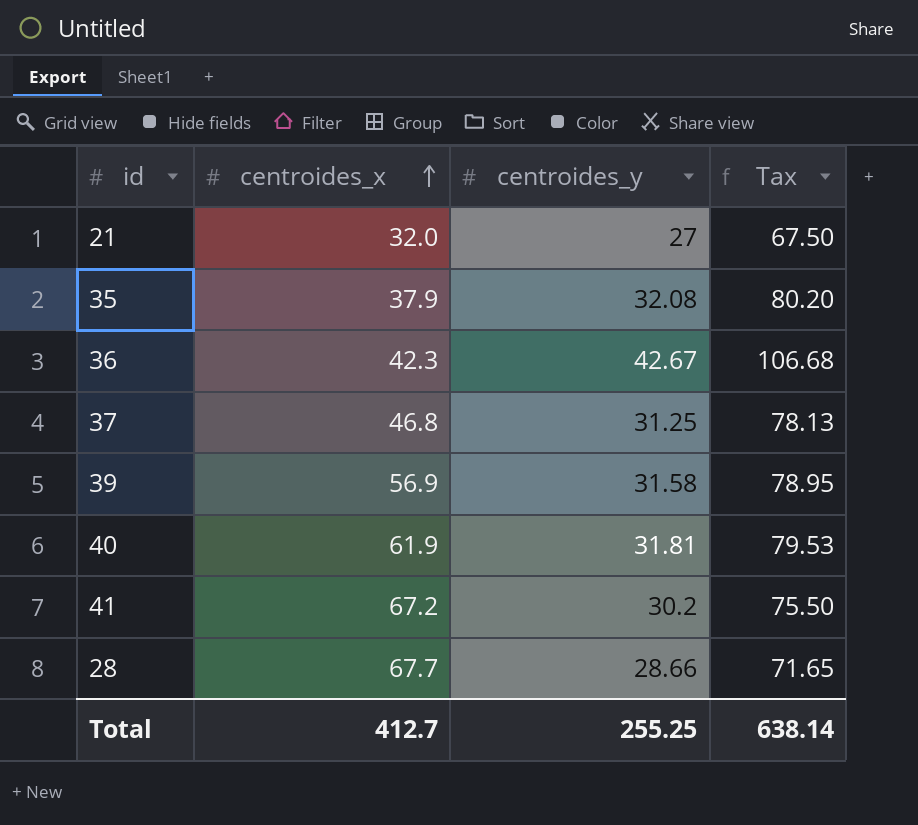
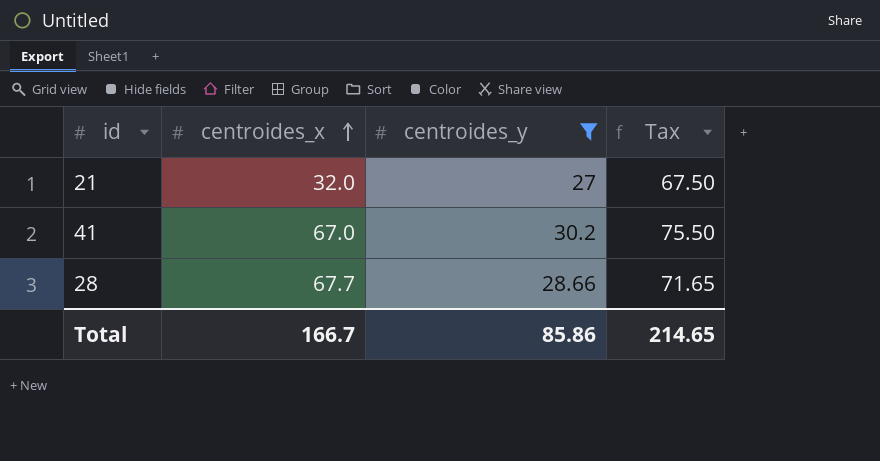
filter: none -> centroides_y <= 30.2
41 | centroides_x: 67.2 -> 67.0
Total | centroides_x: 412.7 -> 166.7
Total | centroides_y: 255.25 -> 85.86
Total | Tax: 638.14 -> 214.65

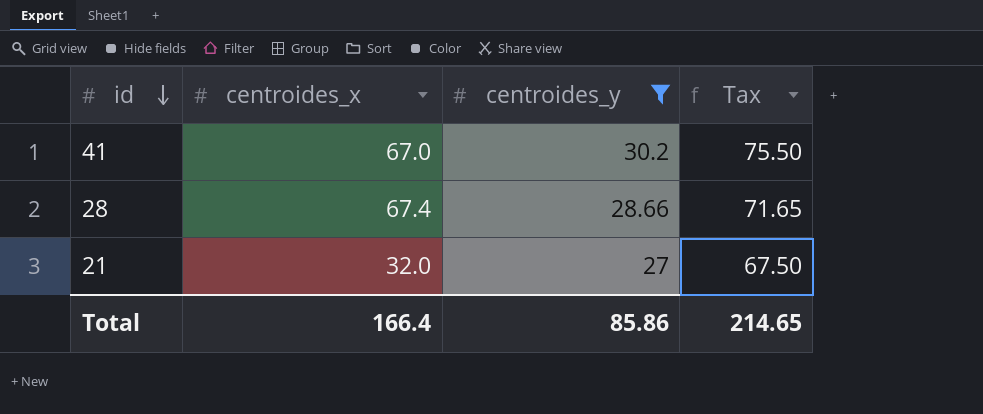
row order: centroides_x ascending -> id descending
28 | centroides_x: 67.7 -> 67.4
Total | centroides_x: 166.7 -> 166.4

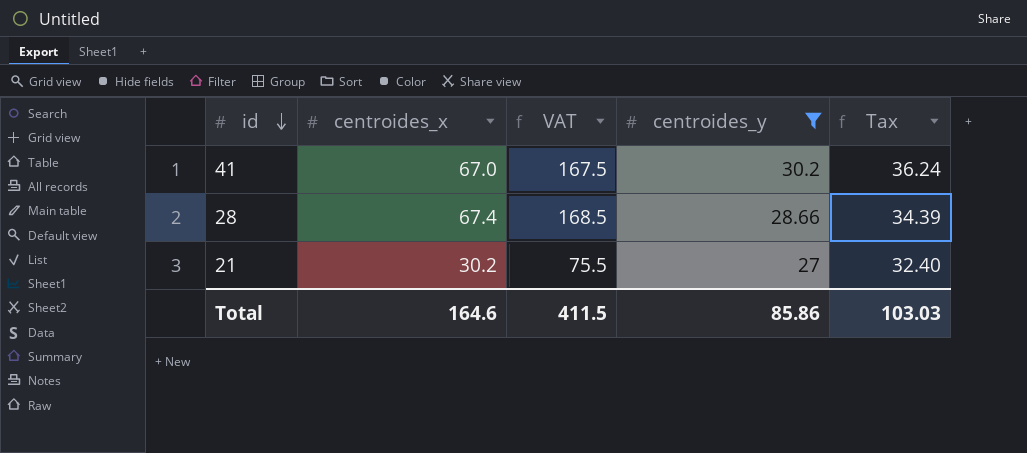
column VAT | formula: none -> [centroides_x] * 2.5
column Tax | formula: [centroides_y] * 2.5 -> [centroides_y] * 1.2
21 | centroides_x: 32.0 -> 30.2
Total | centroides_x: 166.4 -> 164.6
Total | Tax: 214.65 -> 103.03

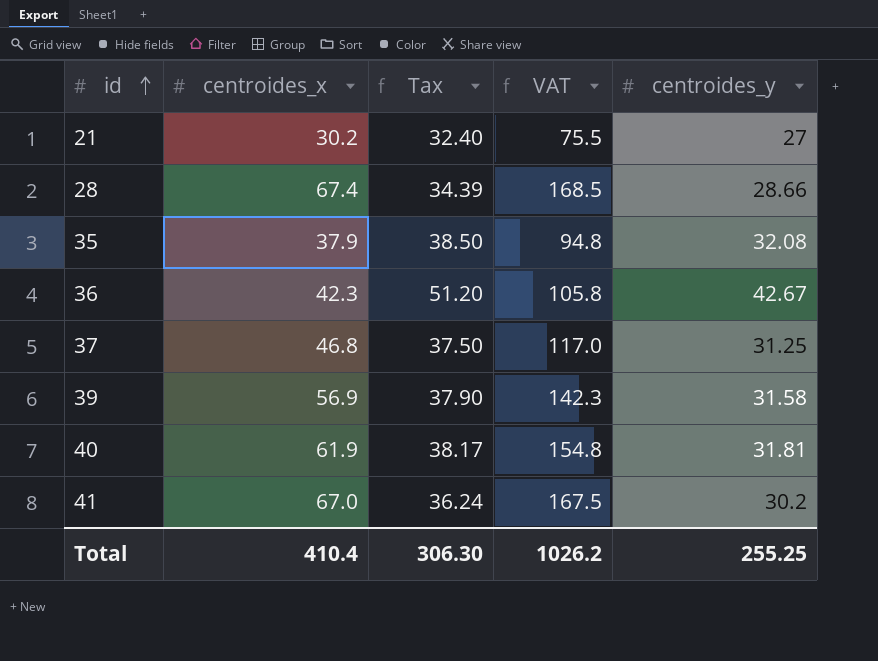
filter: centroides_y <= 30.2 -> none
row order: id descending -> id ascending
column Tax | position: 5 -> 3
Total | centroides_x: 164.6 -> 410.4
Total | Tax: 103.03 -> 306.30
Total | VAT: 411.5 -> 1026.2
Total | centroides_y: 85.86 -> 255.25

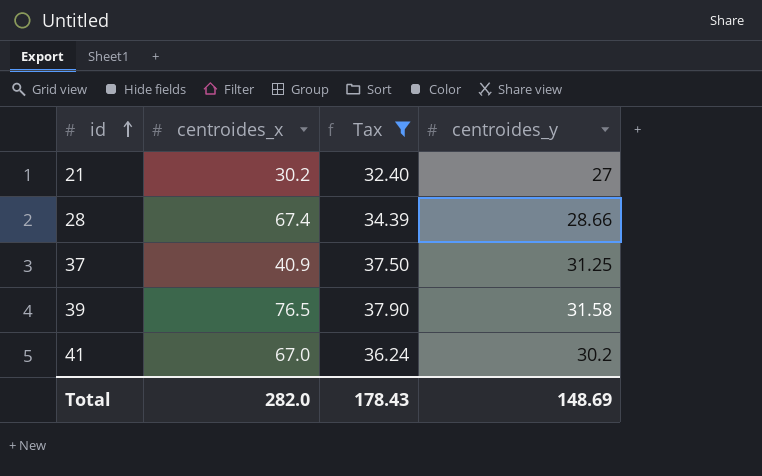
filter: none -> Tax <= 37.90
column VAT | formula: [centroides_x] * 2.5 -> none
37 | centroides_x: 46.8 -> 40.9
39 | centroides_x: 56.9 -> 76.5
Total | centroides_x: 410.4 -> 282.0
Total | Tax: 306.30 -> 178.43
Total | centroides_y: 255.25 -> 148.69

